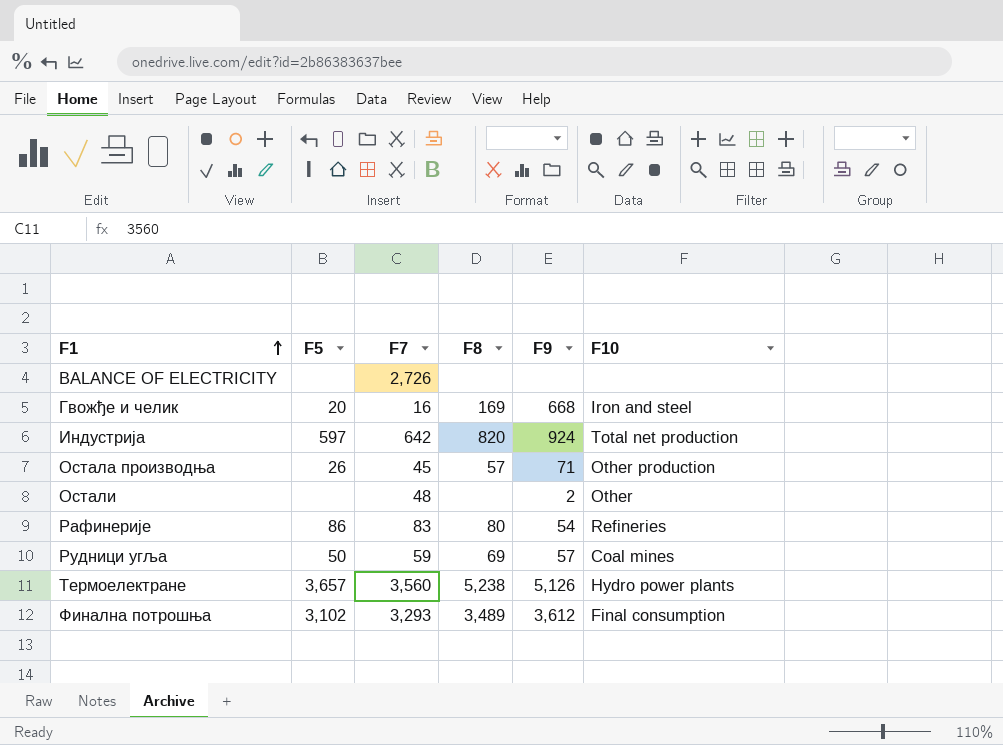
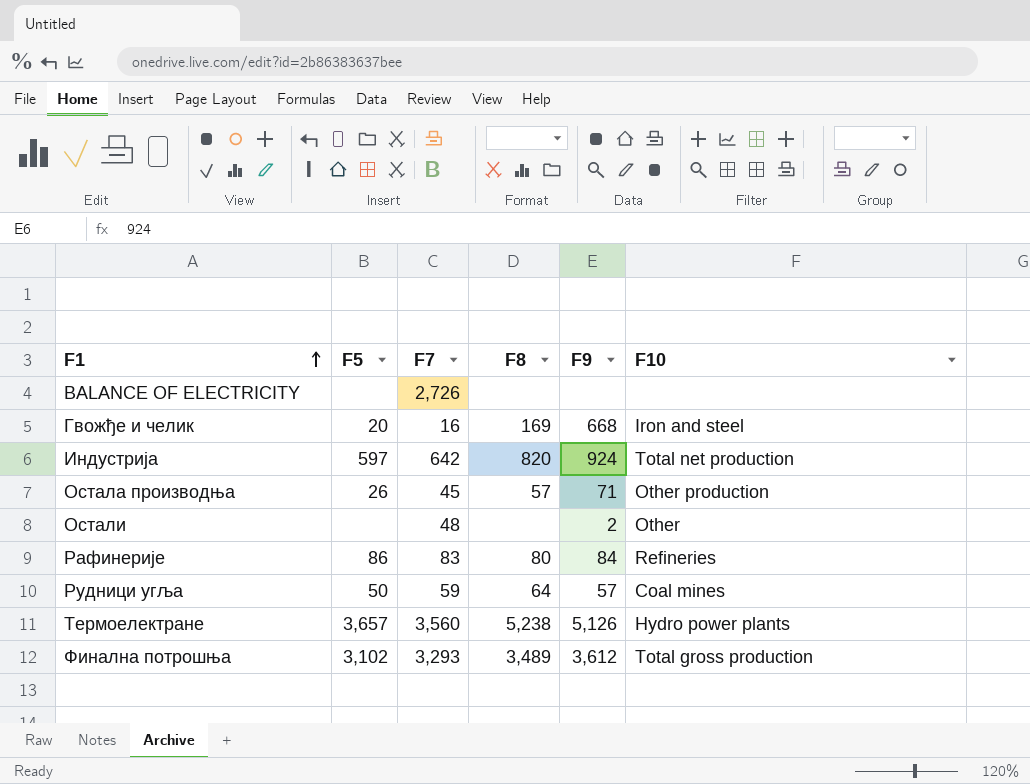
Рафинерије | F9: 54 -> 84
Рудници угља | F8: 69 -> 64
Финална потрошња | F10: Final consumption -> Total gross production

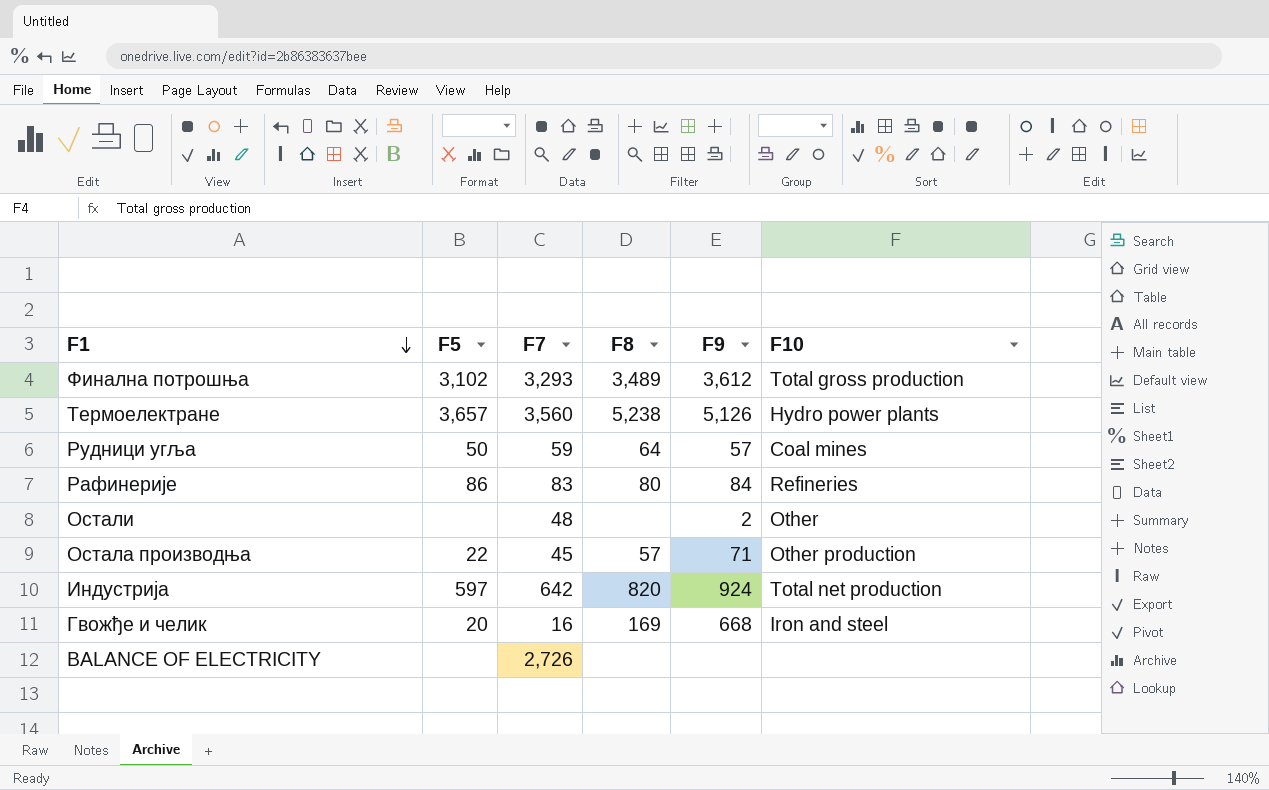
row order: F1 ascending -> F1 descending
Остала производња | F5: 26 -> 22

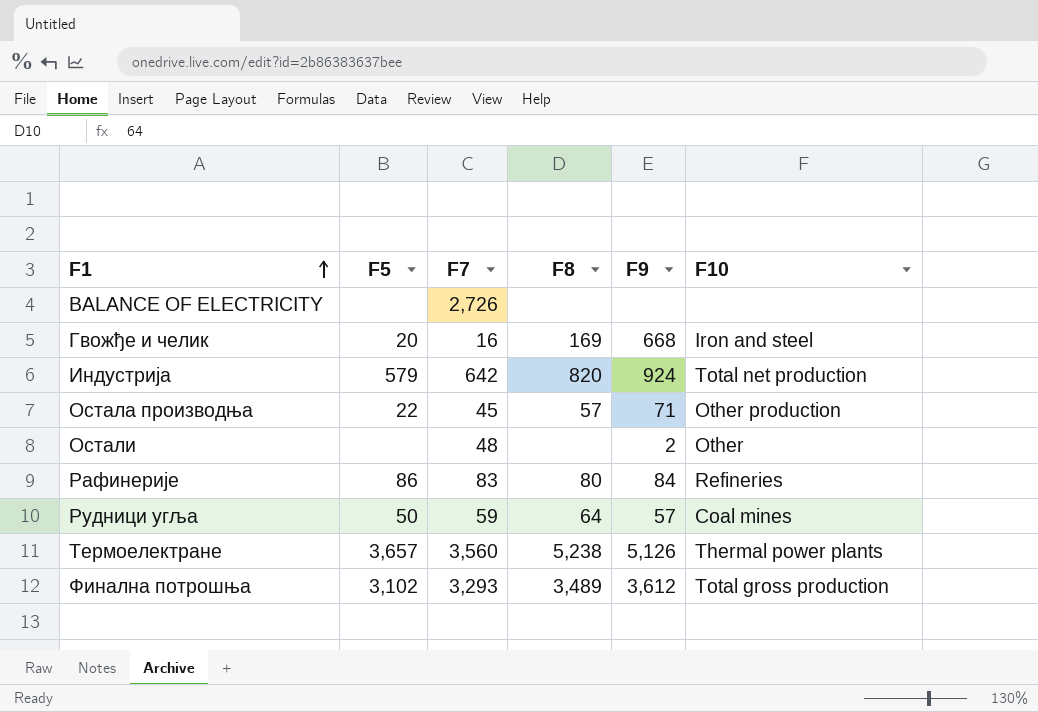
row order: F1 descending -> F1 ascending
Индустрија | F5: 597 -> 579
Термоелектране | F10: Hydro power plants -> Thermal power plants

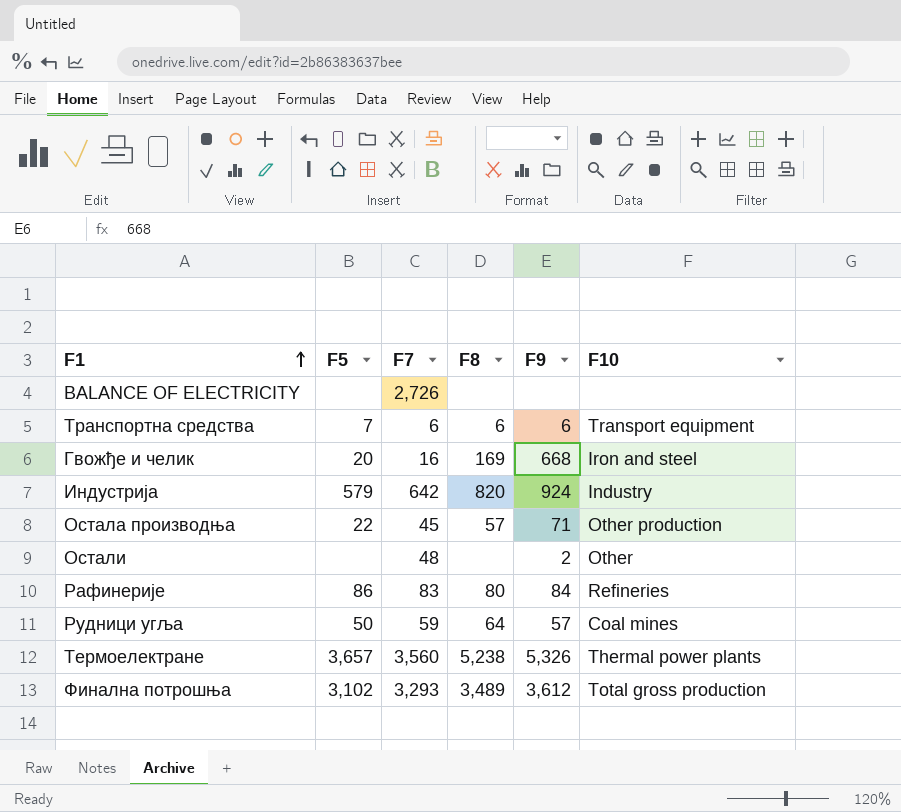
row Tранспортна средства: none -> 7 | 6 | 6 | 6 | Transport equipment
Индустрија | F10: Total net production -> Industry
Термоелектране | F9: 5,126 -> 5,326

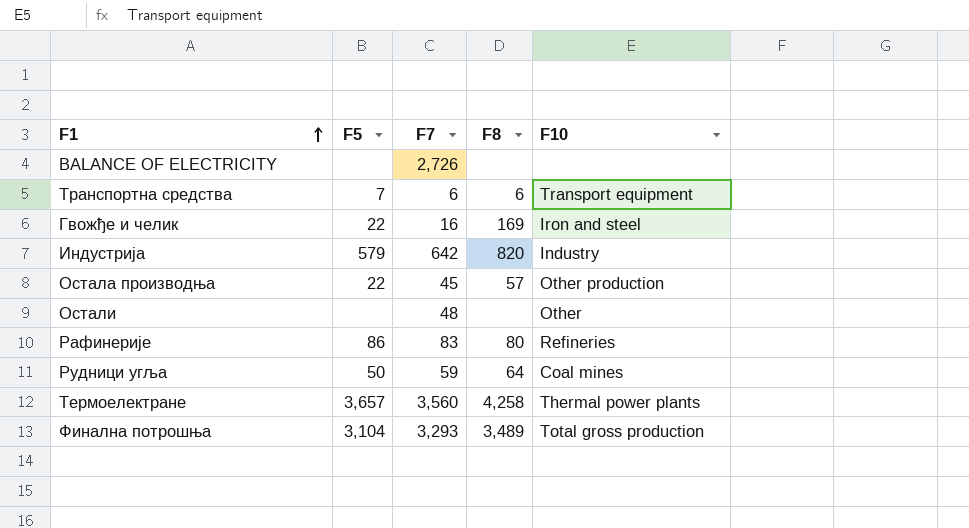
column F9 | position: 5 -> none
Гвожђе и челик | F5: 20 -> 22
Термоелектране | F8: 5,238 -> 4,258
Финална потрошња | F5: 3,102 -> 3,104

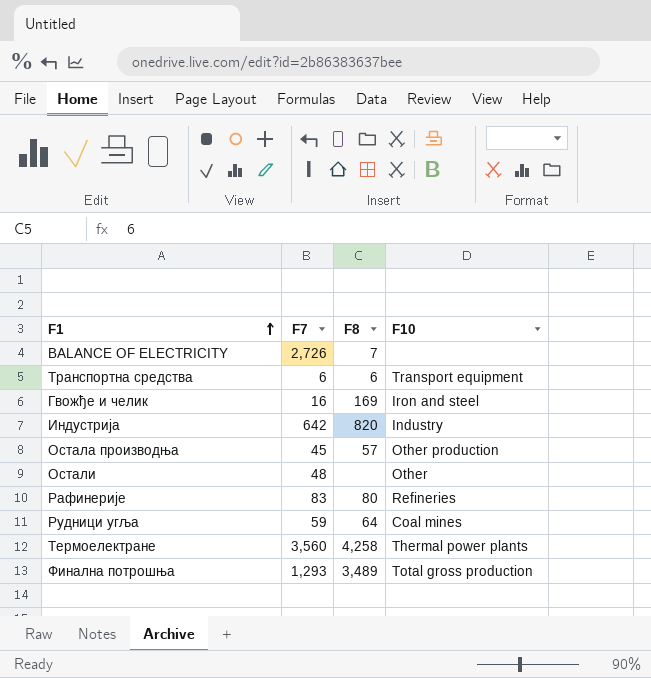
column F5 | position: 2 -> none
BALANCE OF ELECTRICITY | F8: none -> 7
Финална потрошња | F7: 3,293 -> 1,293

